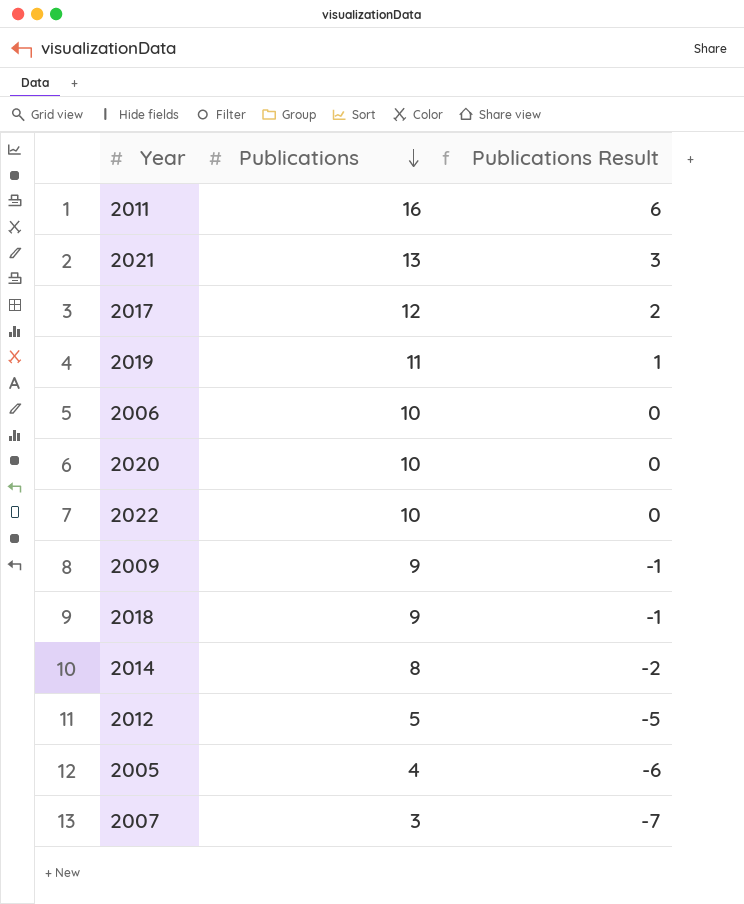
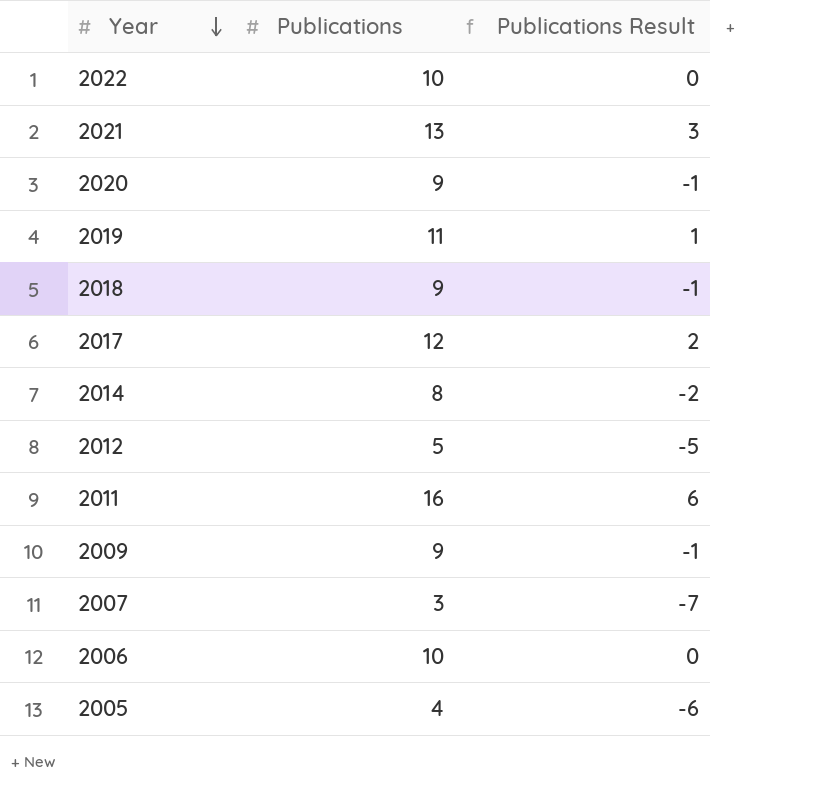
row order: Publications descending -> Year descending
2020 | Publications: 10 -> 9
2020 | Publications Result: 0 -> -1

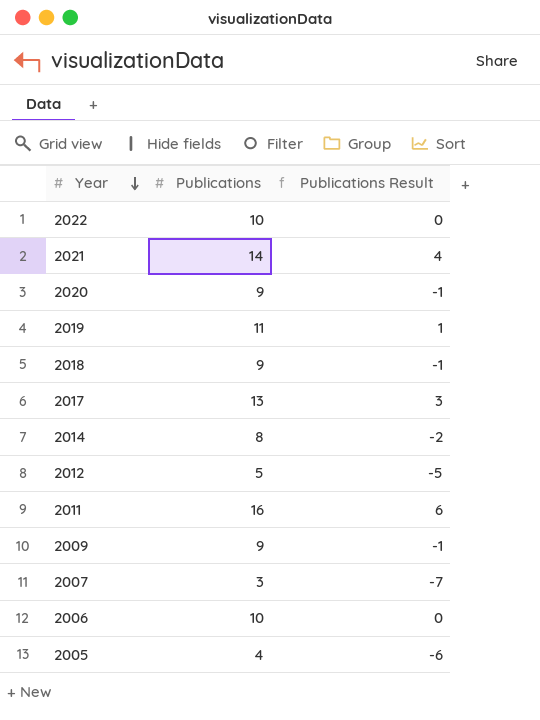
2021 | Publications: 13 -> 14
2021 | Publications Result: 3 -> 4
2017 | Publications: 12 -> 13
2017 | Publications Result: 2 -> 3

